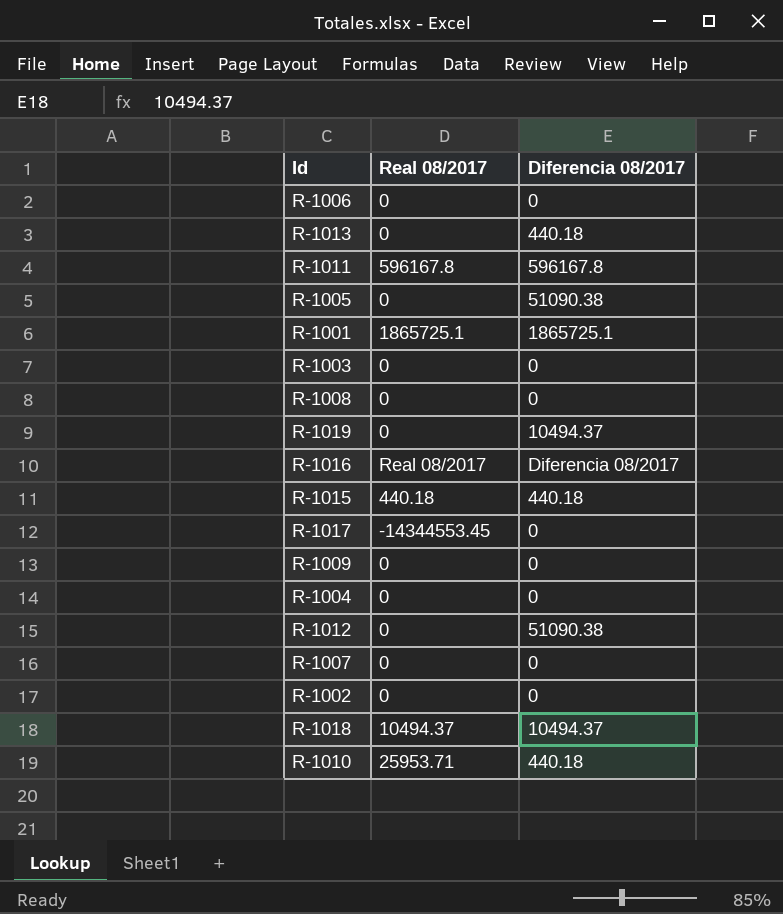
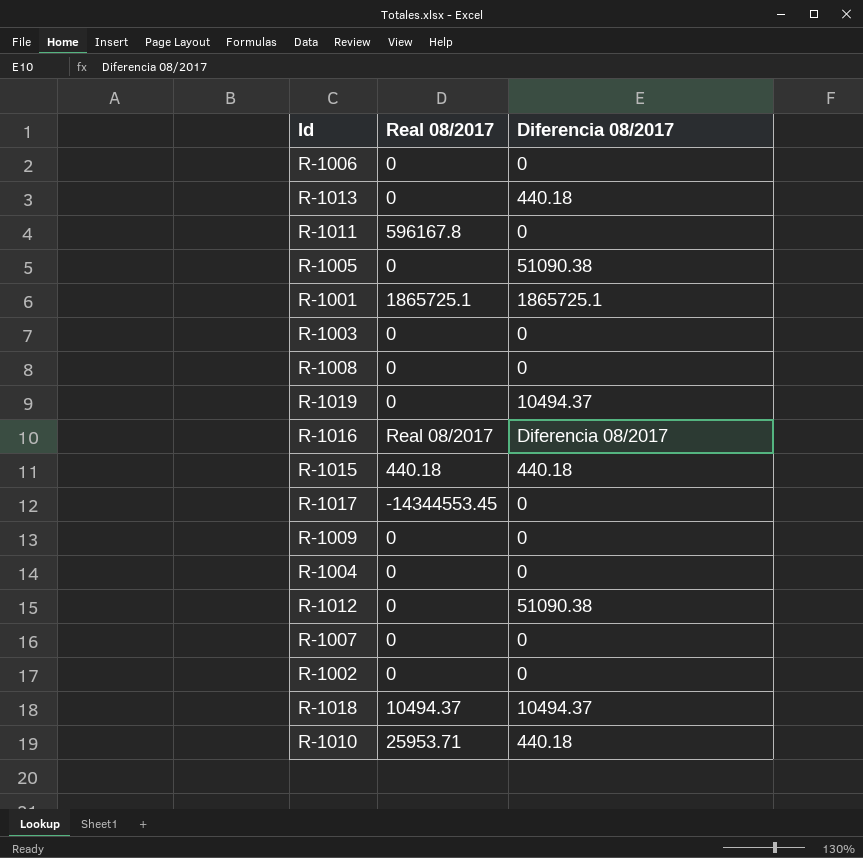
R-1011 | Diferencia 08/2017: 596167.8 -> 0

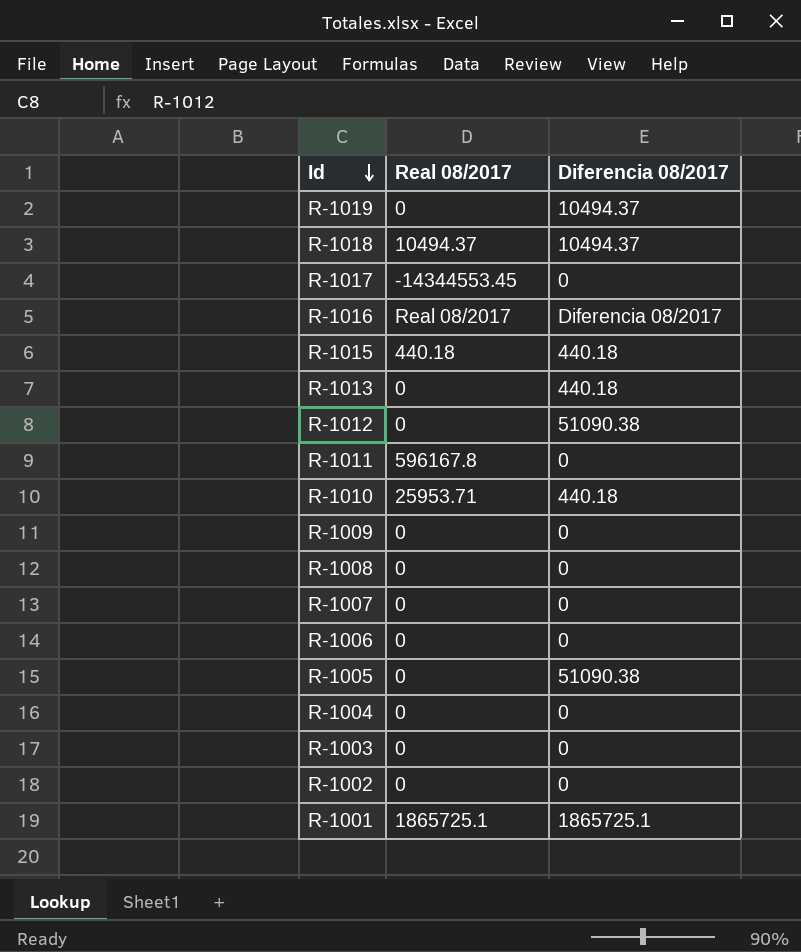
row order: none -> Id descending

